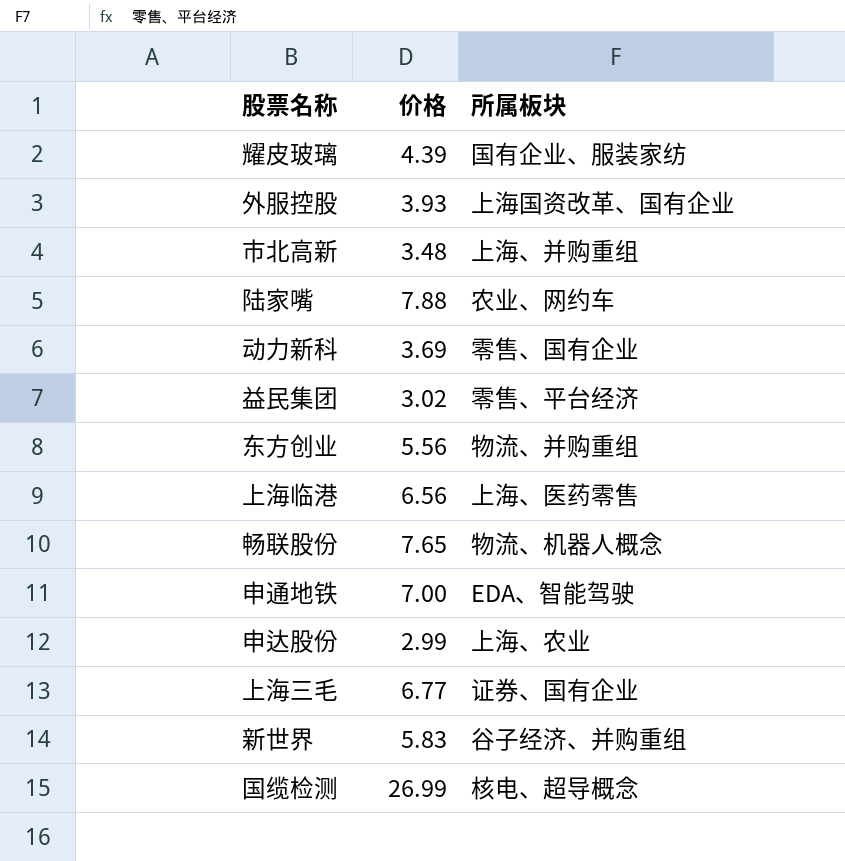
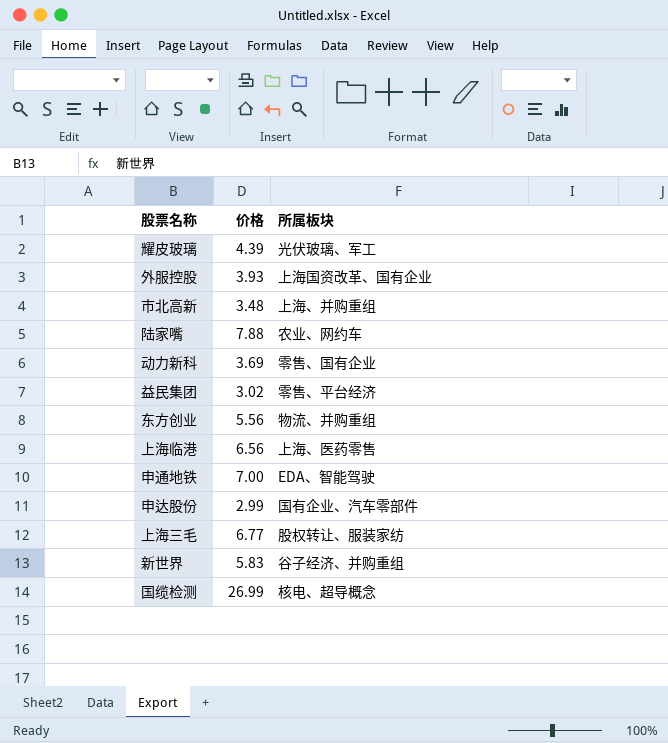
row 畅联股份: 7.65 | 物流、机器人概念 -> none
耀皮玻璃 | 所属板块: 国有企业、服装家纺 -> 光伏玻璃、军工
申达股份 | 所属板块: 上海、农业 -> 国有企业、汽车零部件
上海三毛 | 所属板块: 证券、国有企业 -> 股权转让、服装家纺

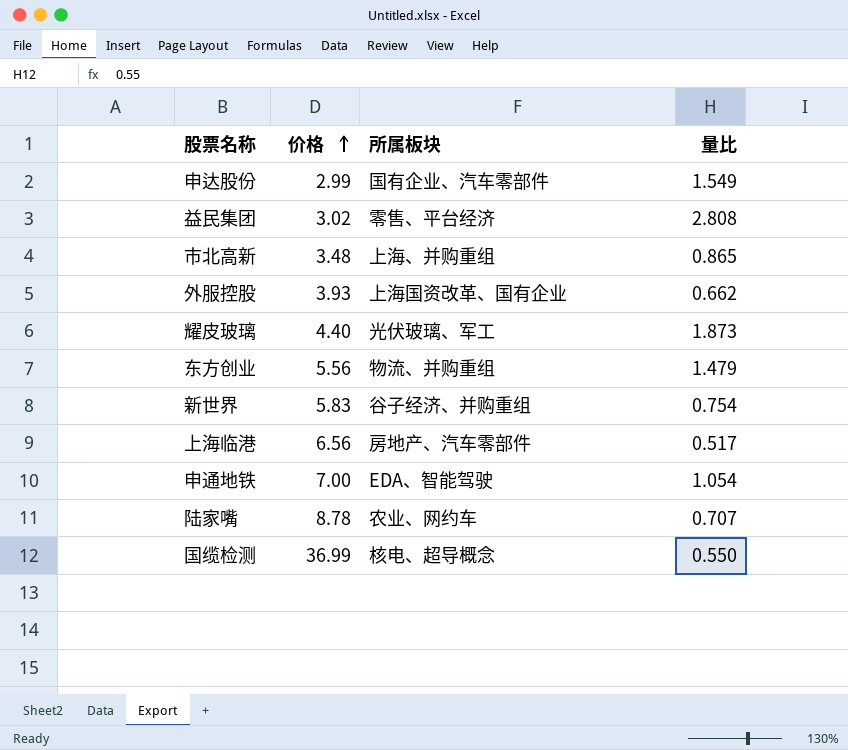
row order: none -> 价格 ascending
column 量比 | position: none -> 4
row 动力新科: 3.69 | 零售、国有企业 -> none
row 上海三毛: 6.77 | 股权转让、服装家纺 -> none
耀皮玻璃 | 价格: 4.39 -> 4.40
上海临港 | 所属板块: 上海、医药零售 -> 房地产、汽车零部件
陆家嘴 | 价格: 7.88 -> 8.78
国缆检测 | 价格: 26.99 -> 36.99

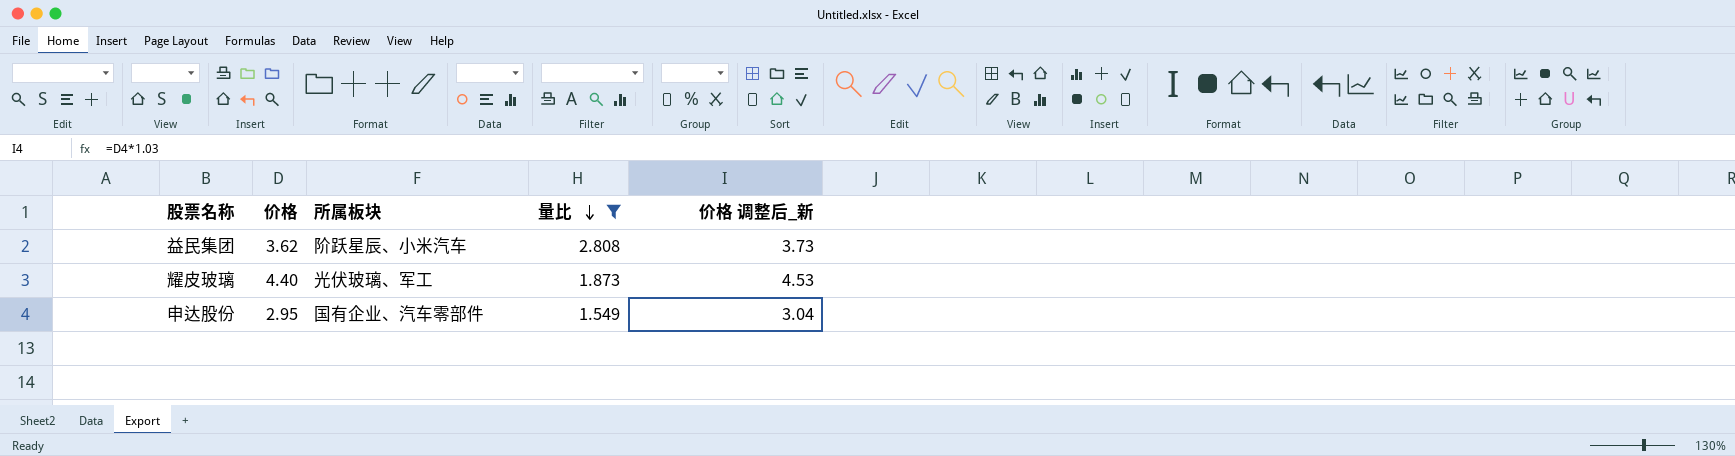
filter: none -> 量比 >= 1.549
row order: 价格 ascending -> 量比 descending
column 价格 调整后_新 | formula: none -> [价格] * 1.03
益民集团 | 价格: 3.02 -> 3.62
益民集团 | 所属板块: 零售、平台经济 -> 阶跃星辰、小米汽车
申达股份 | 价格: 2.99 -> 2.95

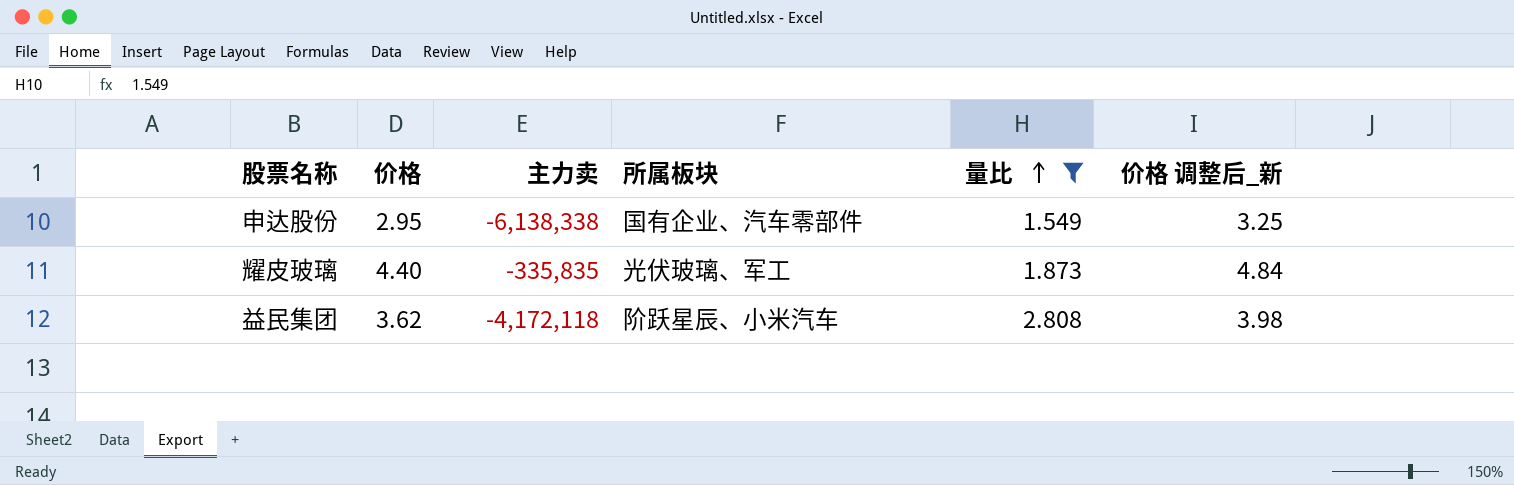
row order: 量比 descending -> 量比 ascending
column 主力卖 | position: none -> 3
column 价格 调整后_新 | formula: [价格] * 1.03 -> [价格] * 1.1

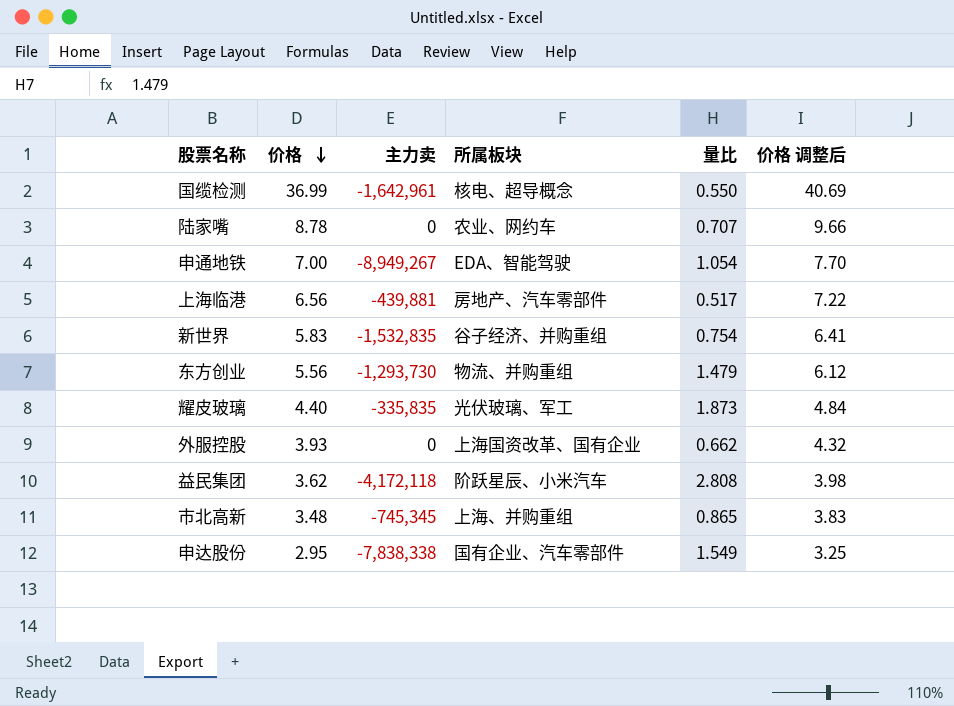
filter: 量比 >= 1.549 -> none
row order: 量比 ascending -> 价格 descending
column name: 价格 调整后_新 -> 价格 调整后
申达股份 | 主力卖: -6,138,338 -> -7,838,338

